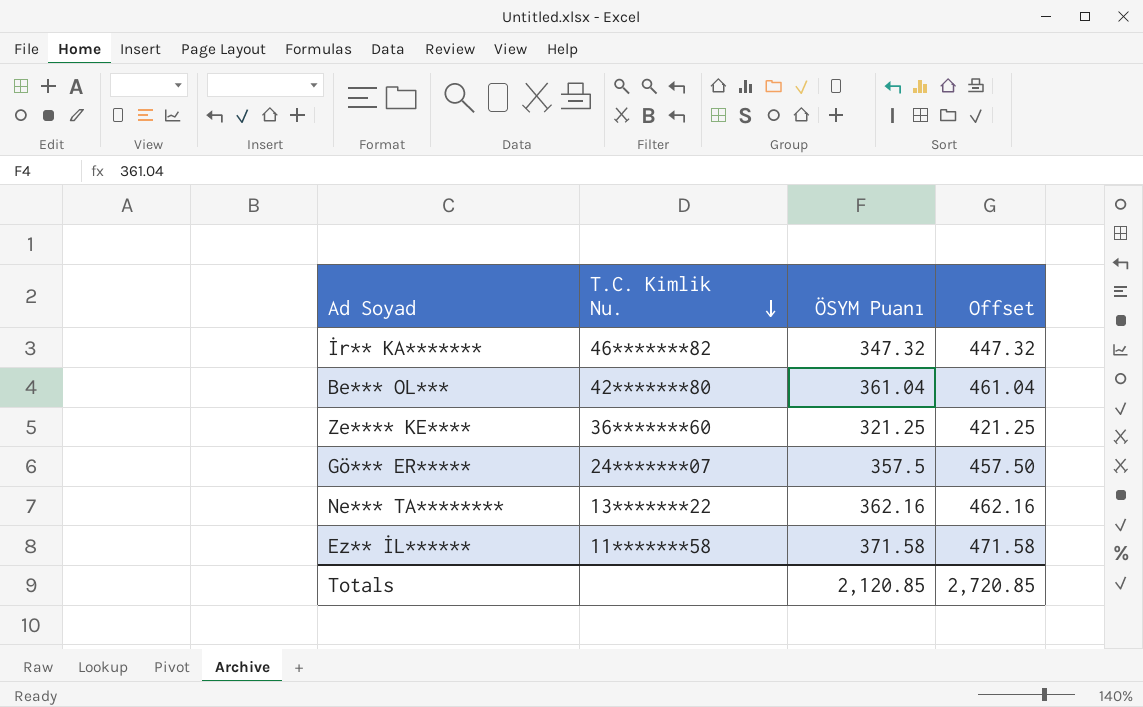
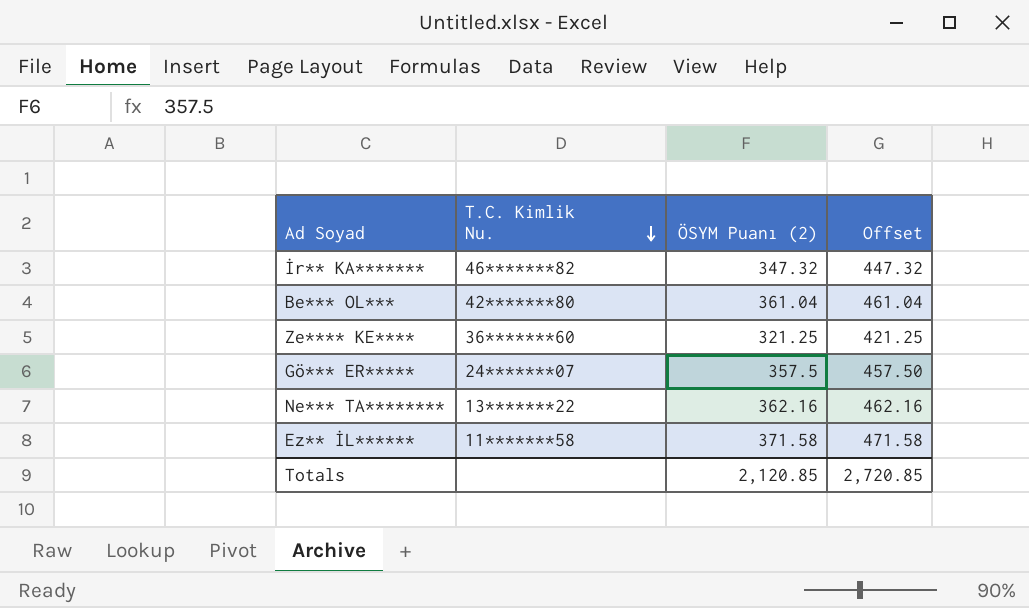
column name: ÖSYM Puanı -> ÖSYM Puanı (2)

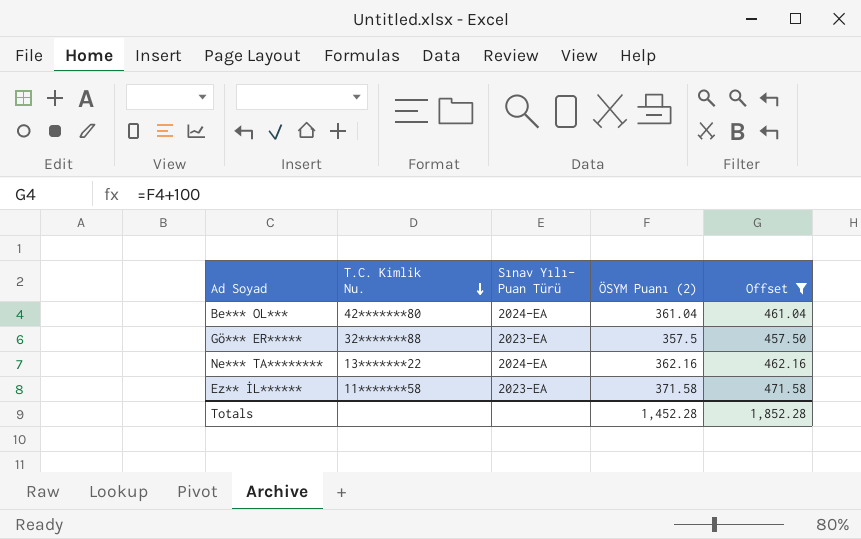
filter: none -> Offset >= 457.50
column Sınav Yılı- Puan Türü | position: none -> 3
Gö*** ER***** | T.C. Kimlik Nu.: 24*******07 -> 32*******88
Totals | ÖSYM Puanı (2): 2,120.85 -> 1,452.28
Totals | Offset: 2,720.85 -> 1,852.28

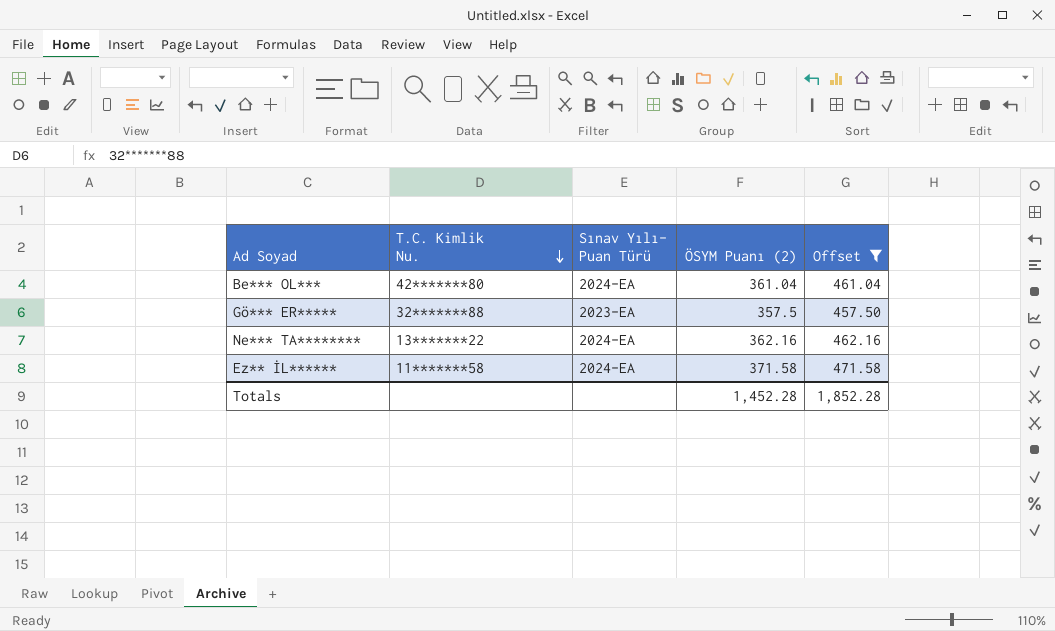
Ez** İL****** | Sınav Yılı- Puan Türü: 2023-EA -> 2024-EA

